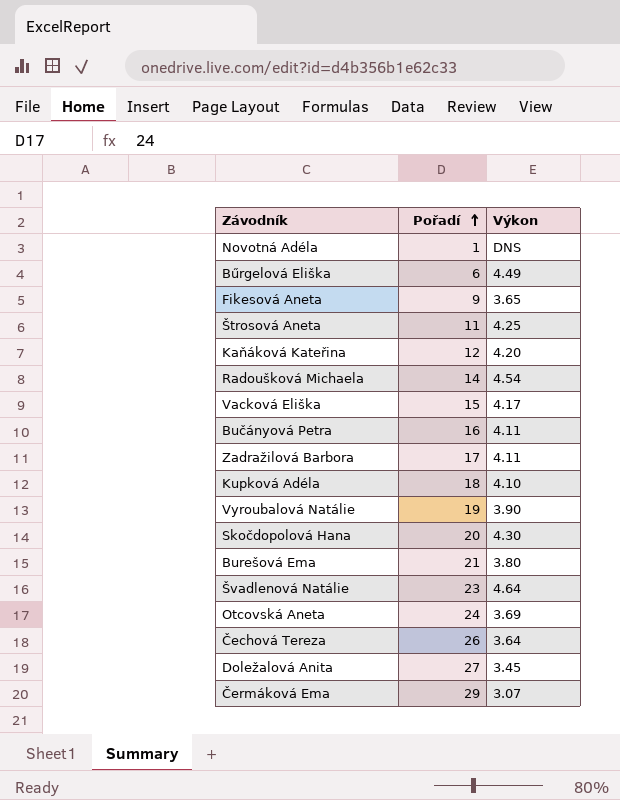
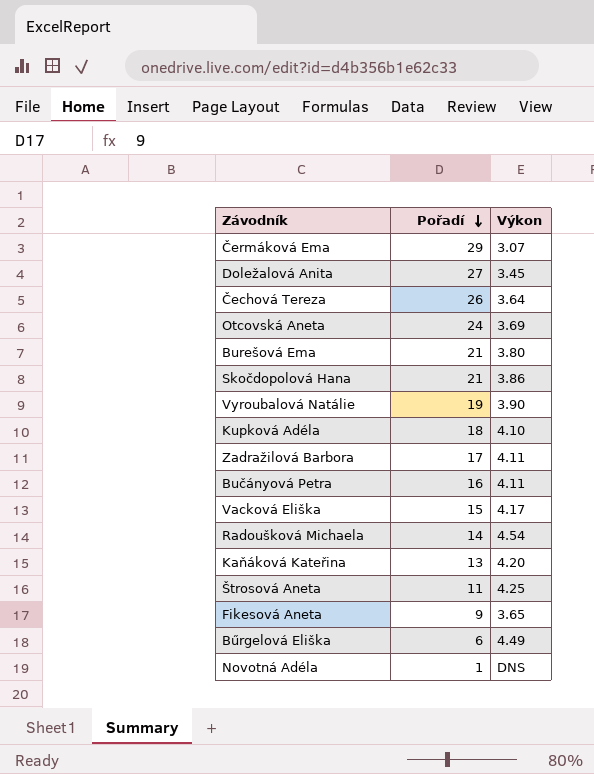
row order: Pořadí ascending -> Pořadí descending
row Švadlenová Natálie: 23 | 4.64 -> none
Skočdopolová Hana | Pořadí: 20 -> 21
Skočdopolová Hana | Výkon: 4.30 -> 3.86
Kaňáková Kateřina | Pořadí: 12 -> 13

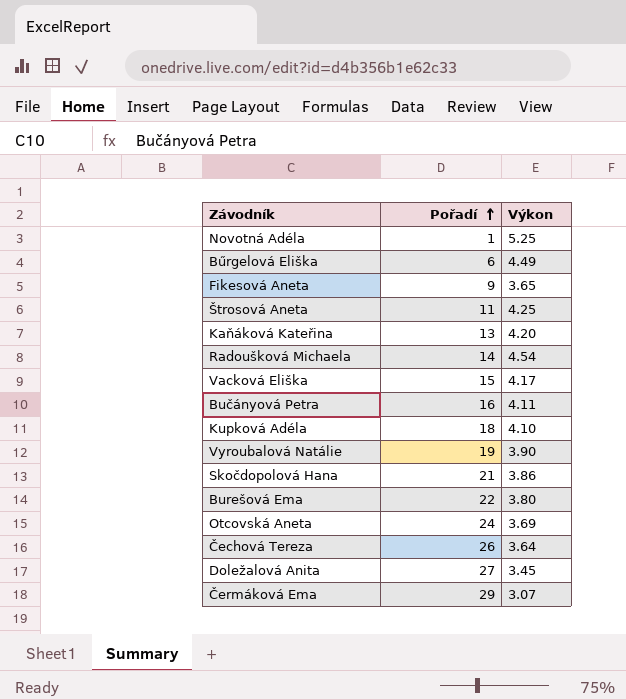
row order: Pořadí descending -> Pořadí ascending
row Zadražilová Barbora: 17 | 4.11 -> none
Novotná Adéla | Výkon: DNS -> 5.25
Burešová Ema | Pořadí: 21 -> 22

